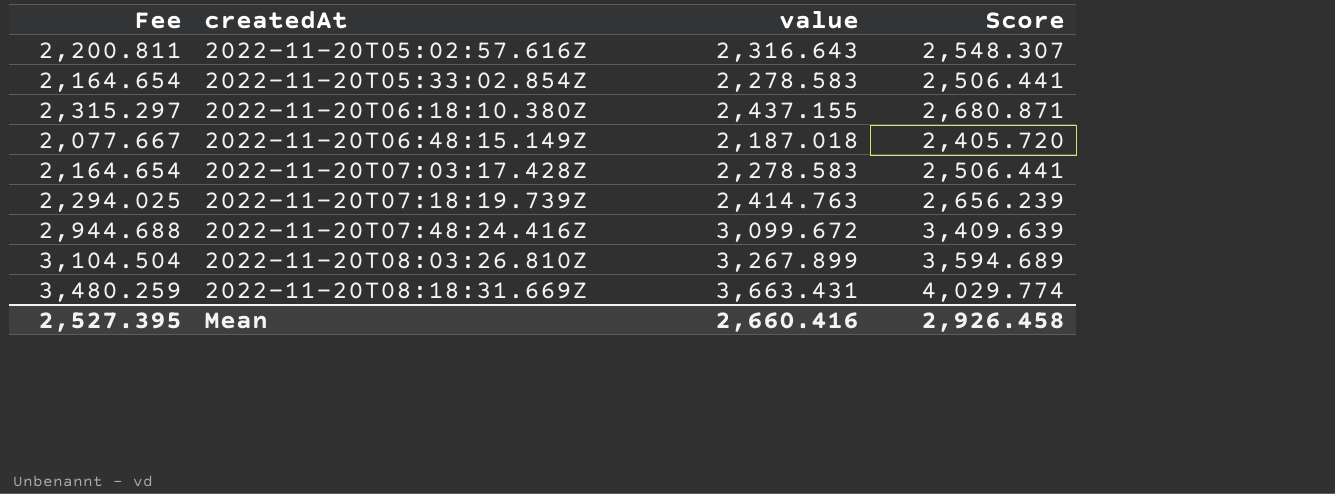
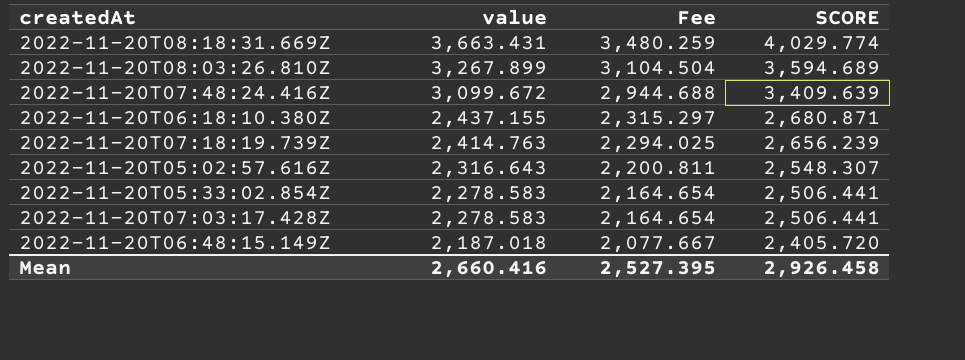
row order: createdAt ascending -> value descending
column Fee | position: 1 -> 3
column name: Score -> SCORE

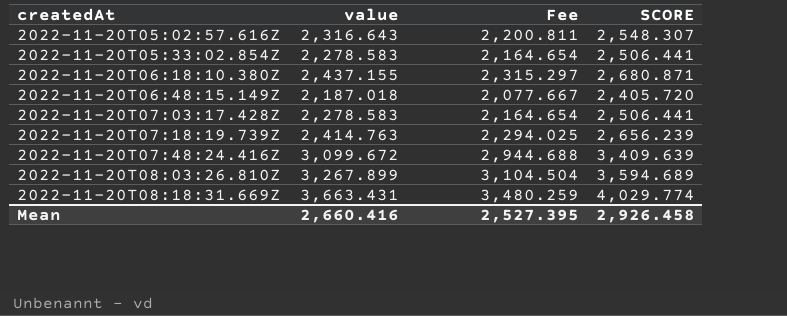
row order: value descending -> createdAt ascending

